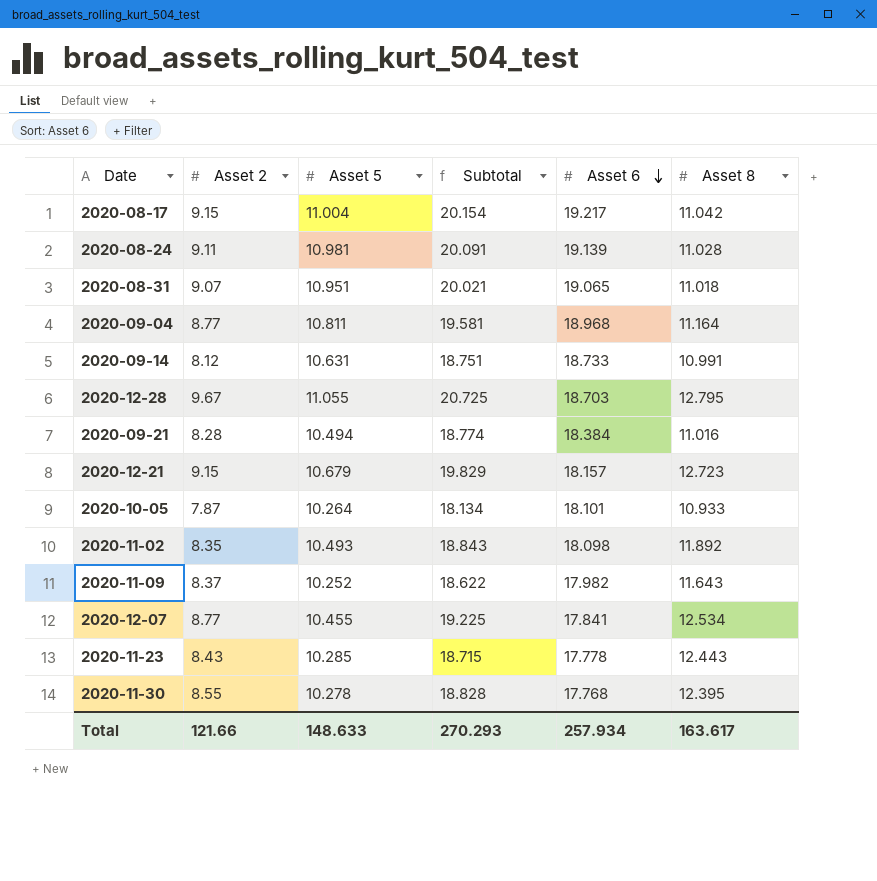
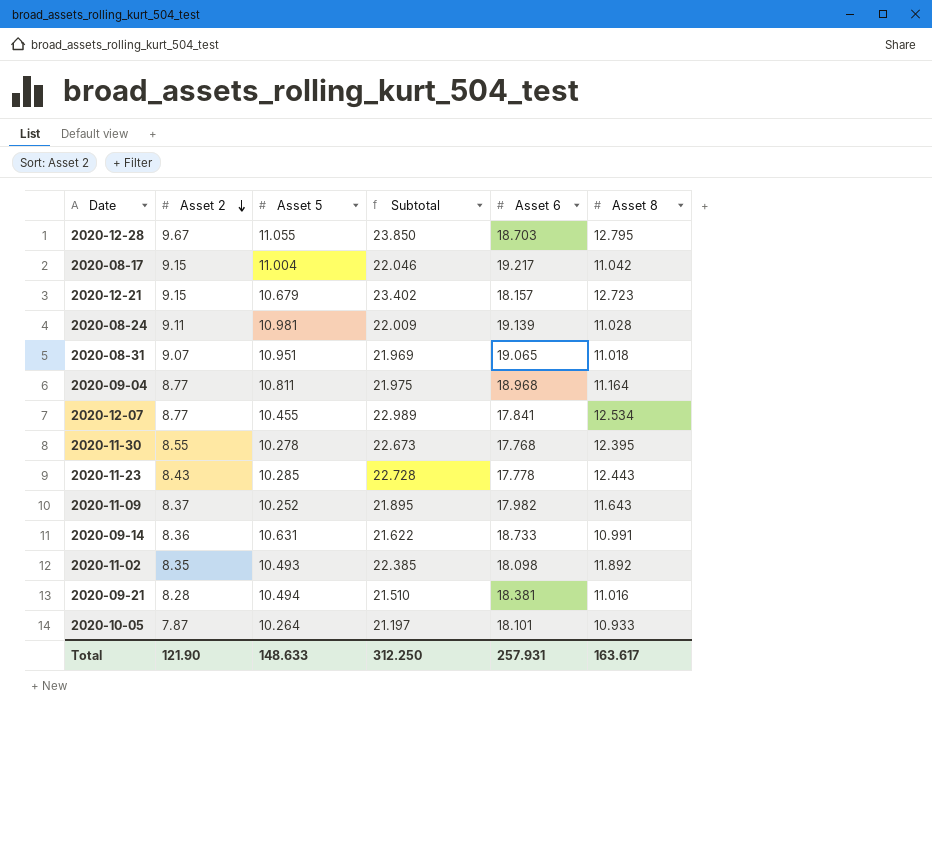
row order: Asset 6 descending -> Asset 2 descending
column Subtotal | formula: [Asset 2] + [Asset 5] -> [Asset 5] + [Asset 8]
2020-09-14 | Asset 2: 8.12 -> 8.36
2020-09-21 | Asset 6: 18.384 -> 18.381
Total | Asset 2: 121.66 -> 121.90
Total | Subtotal: 270.293 -> 312.250
Total | Asset 6: 257.934 -> 257.931

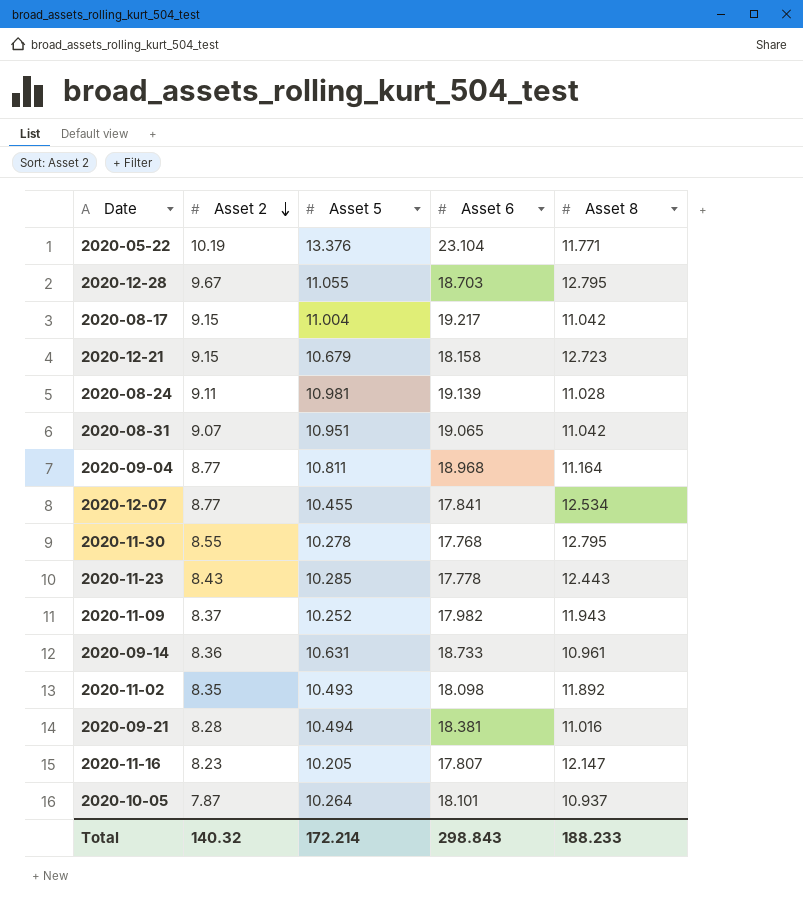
column Subtotal | formula: [Asset 5] + [Asset 8] -> none
row 2020-05-22: none -> 10.19 | 13.376 | 23.104 | 11.771
2020-12-21 | Asset 6: 18.157 -> 18.158
2020-08-31 | Asset 8: 11.018 -> 11.042
2020-11-30 | Asset 8: 12.395 -> 12.795
2020-11-09 | Asset 8: 11.643 -> 11.943
2020-09-14 | Asset 8: 10.991 -> 10.961
row 2020-11-16: none -> 8.23 | 10.205 | 17.807 | 12.147
2020-10-05 | Asset 8: 10.933 -> 10.937
Total | Asset 2: 121.90 -> 140.32
Total | Asset 5: 148.633 -> 172.214
Total | Asset 6: 257.931 -> 298.843
Total | Asset 8: 163.617 -> 188.233

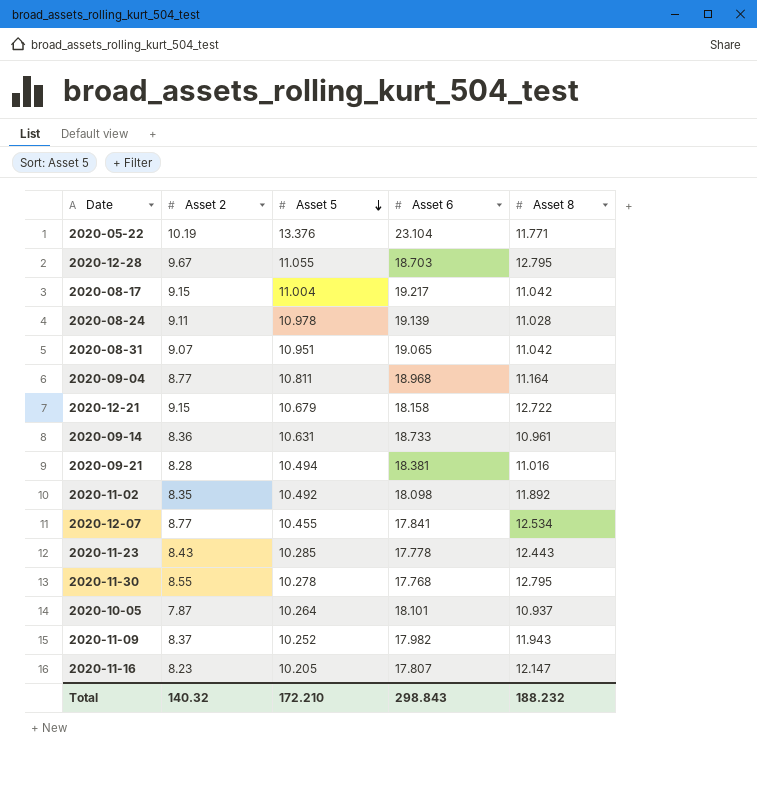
row order: Asset 2 descending -> Asset 5 descending
2020-08-24 | Asset 5: 10.981 -> 10.978
2020-12-21 | Asset 8: 12.723 -> 12.722
2020-11-02 | Asset 5: 10.493 -> 10.492
Total | Asset 5: 172.214 -> 172.210
Total | Asset 8: 188.233 -> 188.232

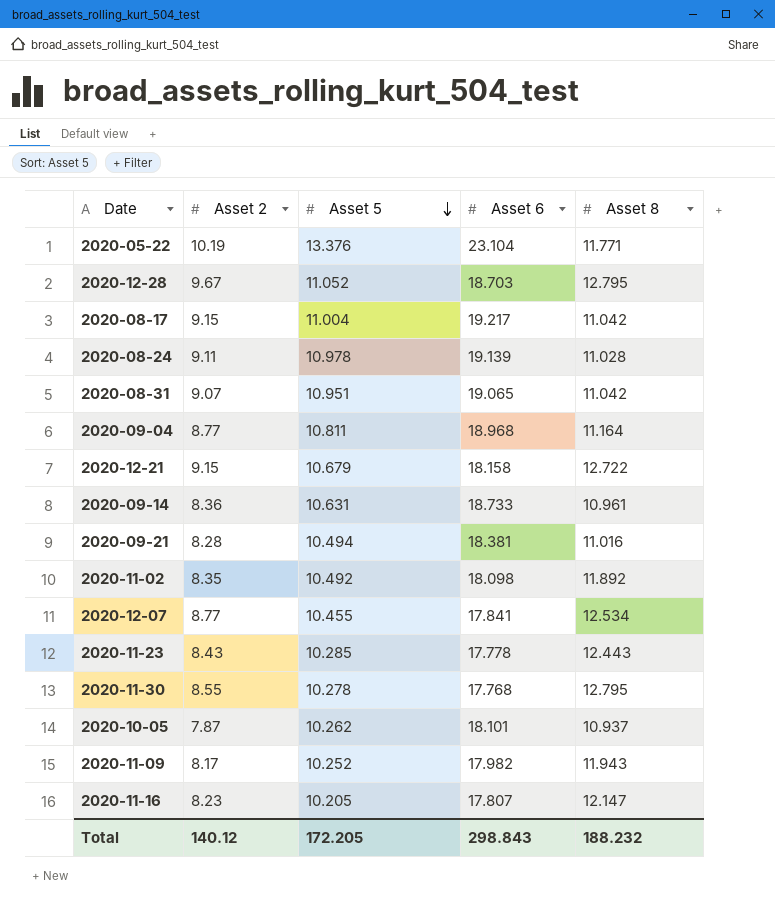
2020-12-28 | Asset 5: 11.055 -> 11.052
2020-10-05 | Asset 5: 10.264 -> 10.262
2020-11-09 | Asset 2: 8.37 -> 8.17
Total | Asset 2: 140.32 -> 140.12
Total | Asset 5: 172.210 -> 172.205

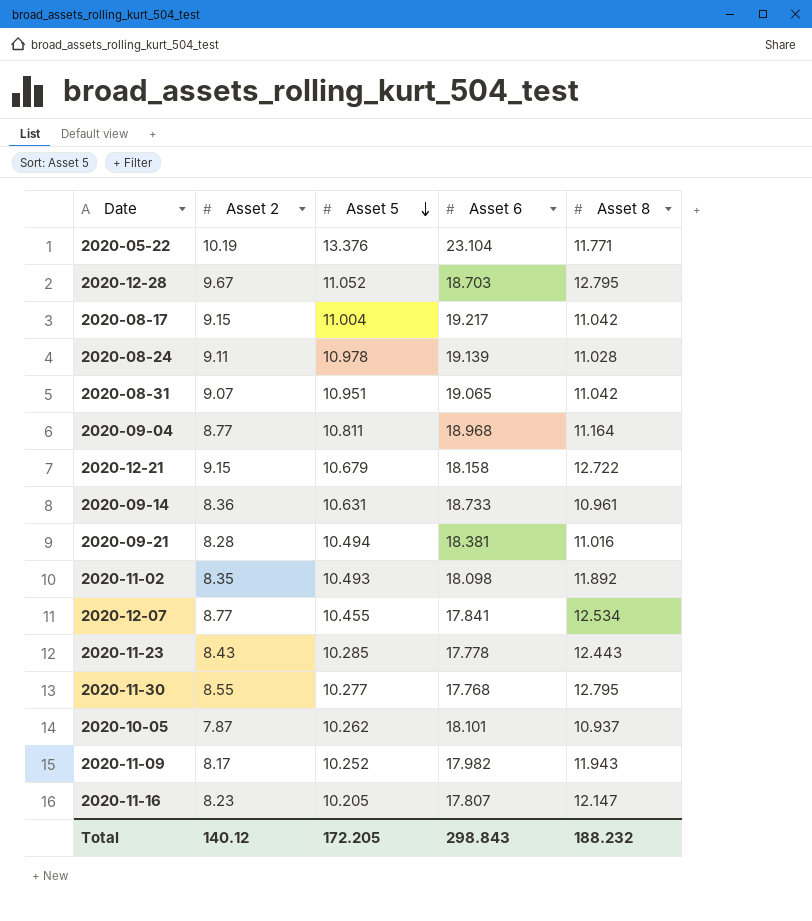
2020-11-02 | Asset 5: 10.492 -> 10.493
2020-11-30 | Asset 5: 10.278 -> 10.277

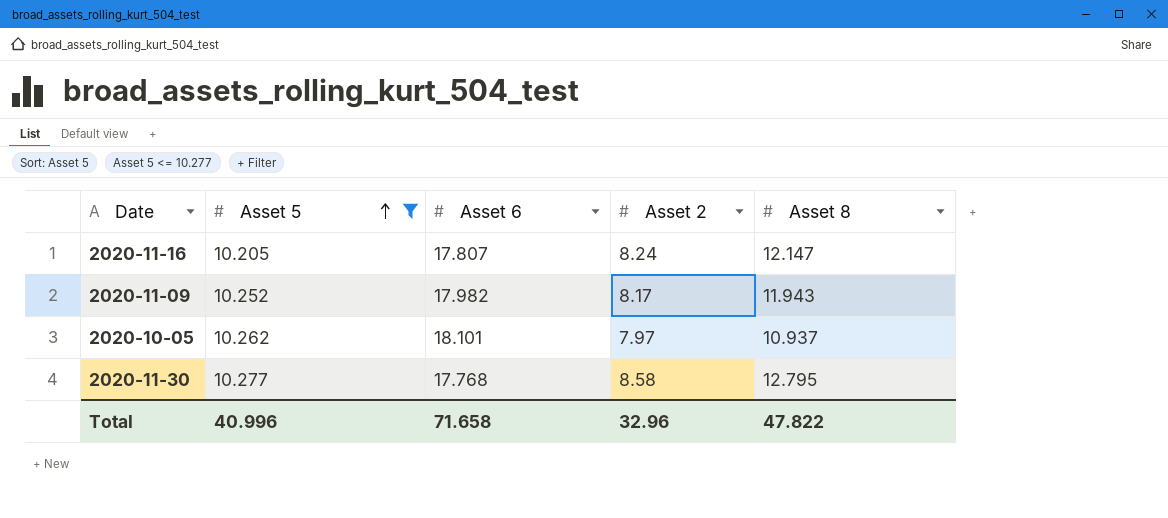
filter: none -> Asset 5 <= 10.277
row order: Asset 5 descending -> Asset 5 ascending
column Asset 2 | position: 2 -> 4
2020-11-16 | Asset 2: 8.23 -> 8.24
2020-10-05 | Asset 2: 7.87 -> 7.97
2020-11-30 | Asset 2: 8.55 -> 8.58
Total | Asset 5: 172.205 -> 40.996
Total | Asset 6: 298.843 -> 71.658
Total | Asset 2: 140.12 -> 32.96
Total | Asset 8: 188.232 -> 47.822

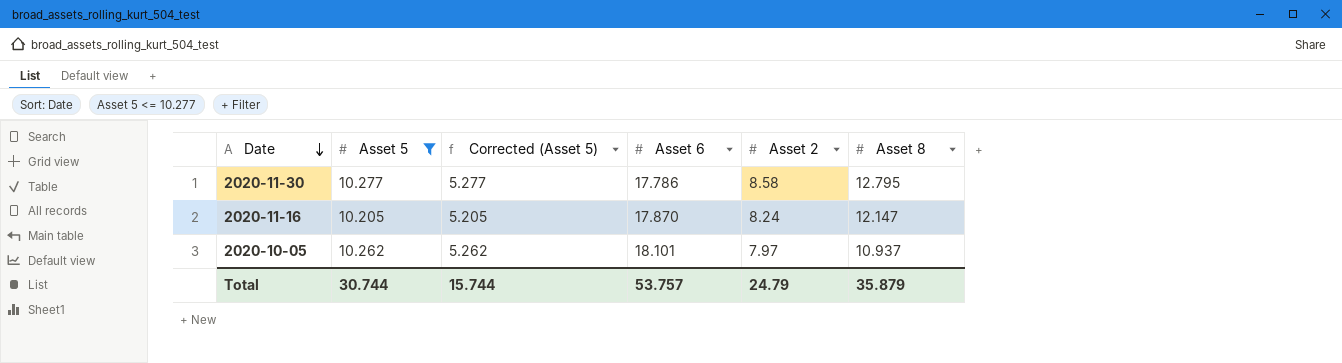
row order: Asset 5 ascending -> Date descending
column Corrected (Asset 5) | formula: none -> [Asset 5] - 5
row 2020-11-09: 10.252 | 17.982 | 8.17 | 11.943 -> none
2020-11-30 | Asset 6: 17.768 -> 17.786
2020-11-16 | Asset 6: 17.807 -> 17.870
Total | Asset 5: 40.996 -> 30.744
Total | Asset 6: 71.658 -> 53.757
Total | Asset 2: 32.96 -> 24.79
Total | Asset 8: 47.822 -> 35.879

